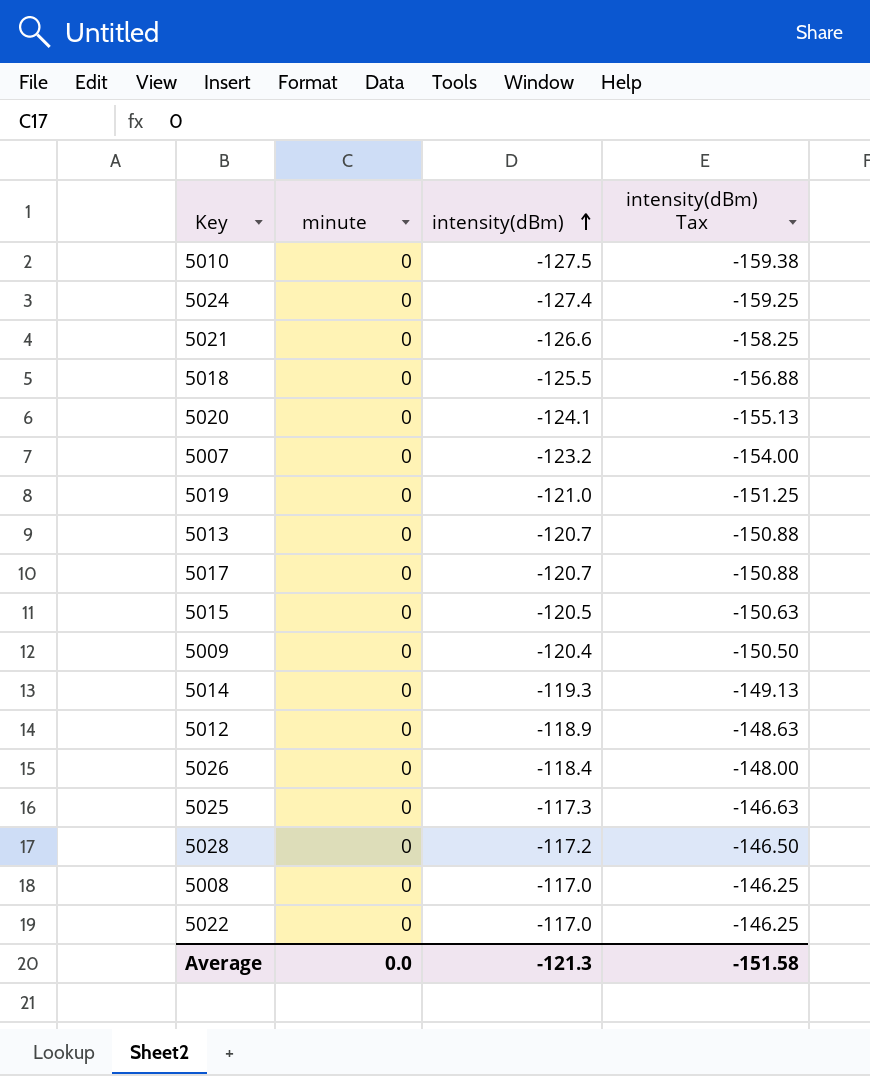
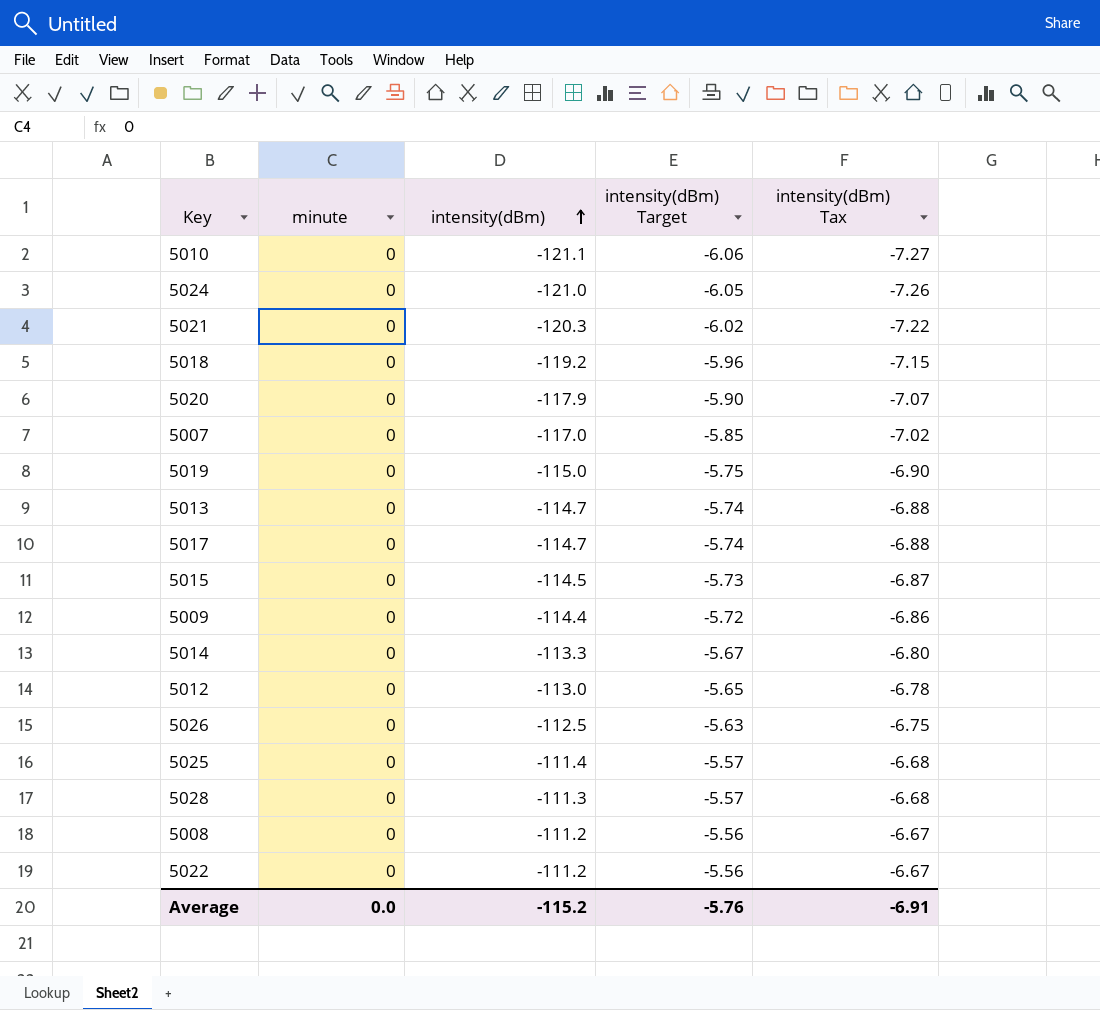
column intensity(dBm) Target | formula: none -> [intensity(dBm)] * 0.05
column intensity(dBm) Tax | formula: [intensity(dBm)] * 1.25 -> [intensity(dBm)] * 0.06
5010 | intensity(dBm): -127.5 -> -121.1
5024 | intensity(dBm): -127.4 -> -121.0
5021 | intensity(dBm): -126.6 -> -120.3
5018 | intensity(dBm): -125.5 -> -119.2
5020 | intensity(dBm): -124.1 -> -117.9
5007 | intensity(dBm): -123.2 -> -117.0
5019 | intensity(dBm): -121.0 -> -115.0
5013 | intensity(dBm): -120.7 -> -114.7
5017 | intensity(dBm): -120.7 -> -114.7
5015 | intensity(dBm): -120.5 -> -114.5
5009 | intensity(dBm): -120.4 -> -114.4
5014 | intensity(dBm): -119.3 -> -113.3
5012 | intensity(dBm): -118.9 -> -113.0
5026 | intensity(dBm): -118.4 -> -112.5
5025 | intensity(dBm): -117.3 -> -111.4
5028 | intensity(dBm): -117.2 -> -111.3
5008 | intensity(dBm): -117.0 -> -111.2
5022 | intensity(dBm): -117.0 -> -111.2
Average | intensity(dBm): -121.3 -> -115.2
Average | intensity(dBm) Tax: -151.58 -> -6.91

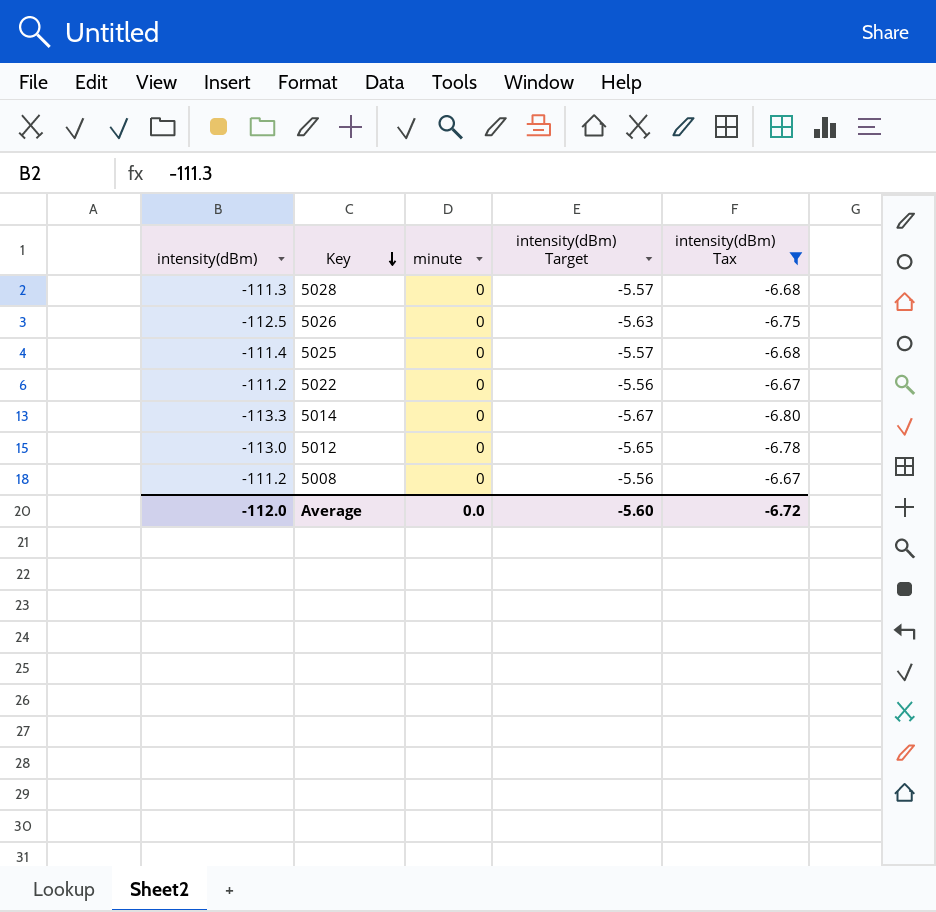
filter: none -> intensity(dBm) Tax >= -6.80
row order: intensity(dBm) ascending -> Key descending
column intensity(dBm) | position: 3 -> 1
Average | intensity(dBm): -115.2 -> -112.0
Average | intensity(dBm) Target: -5.76 -> -5.60
Average | intensity(dBm) Tax: -6.91 -> -6.72

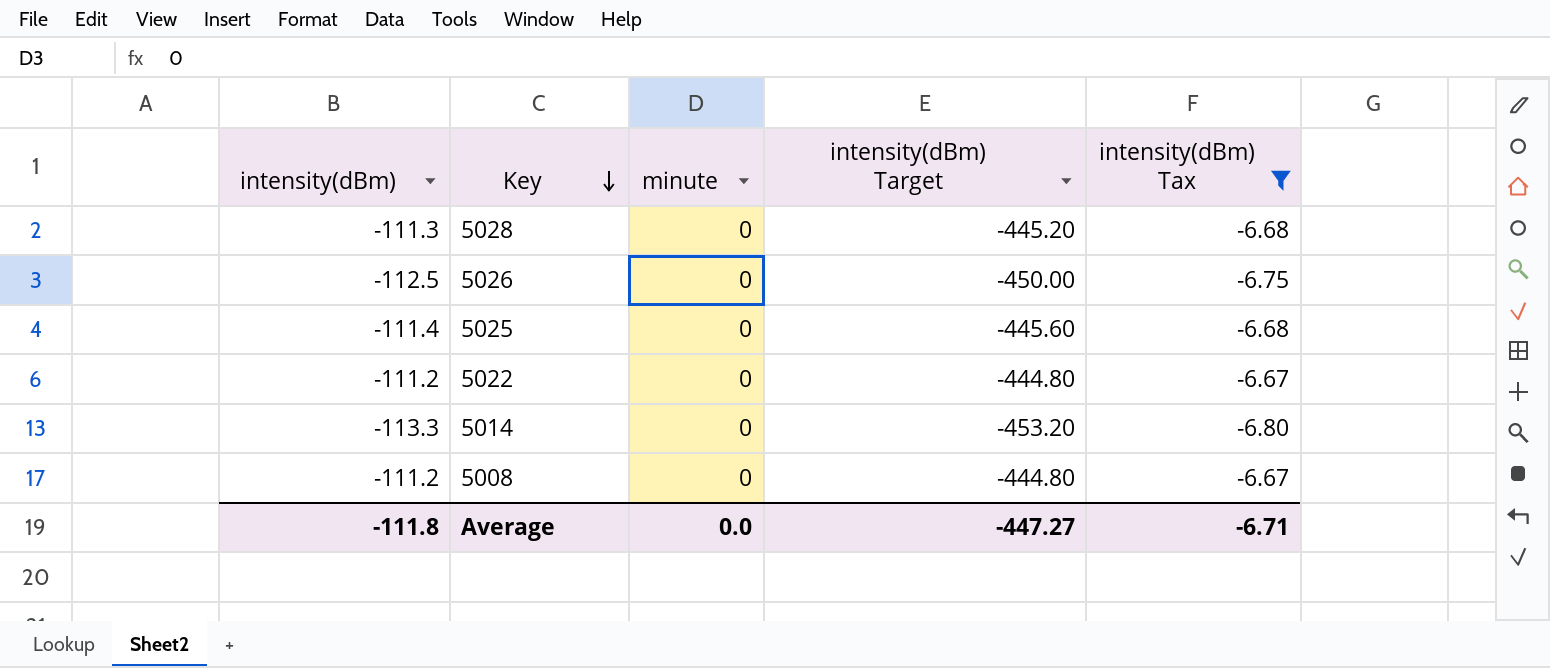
column intensity(dBm) Target | formula: [intensity(dBm)] * 0.05 -> [intensity(dBm)] * 4
row 5012: -113.0 | 0 | -5.65 | -6.78 -> none
Average | intensity(dBm): -112.0 -> -111.8
Average | intensity(dBm) Target: -5.60 -> -447.27
Average | intensity(dBm) Tax: -6.72 -> -6.71

